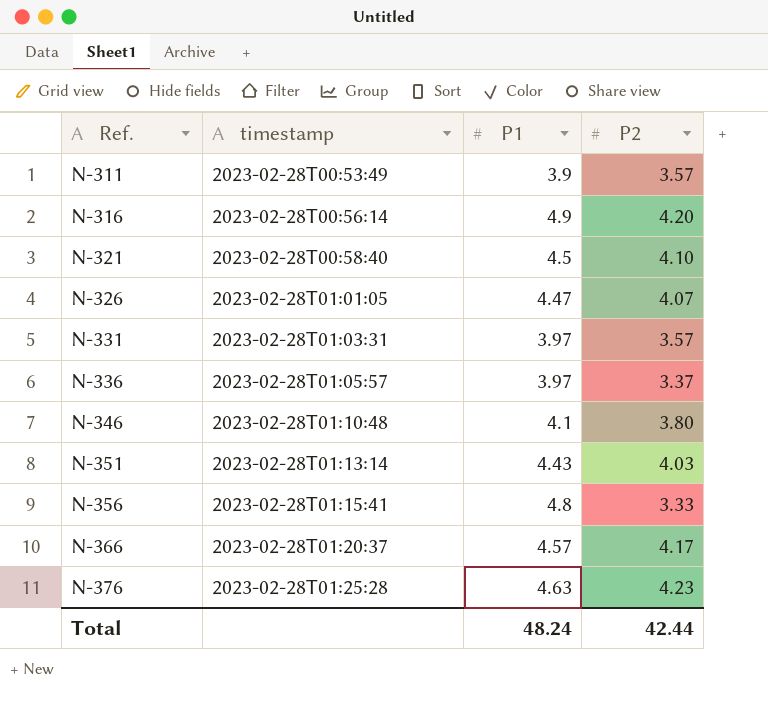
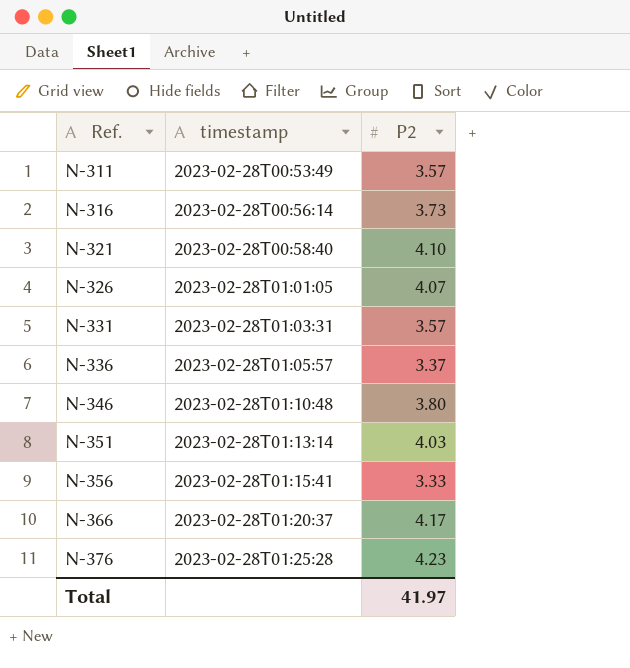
column P1 | position: 3 -> none
N-316 | P2: 4.20 -> 3.73
Total | P2: 42.44 -> 41.97

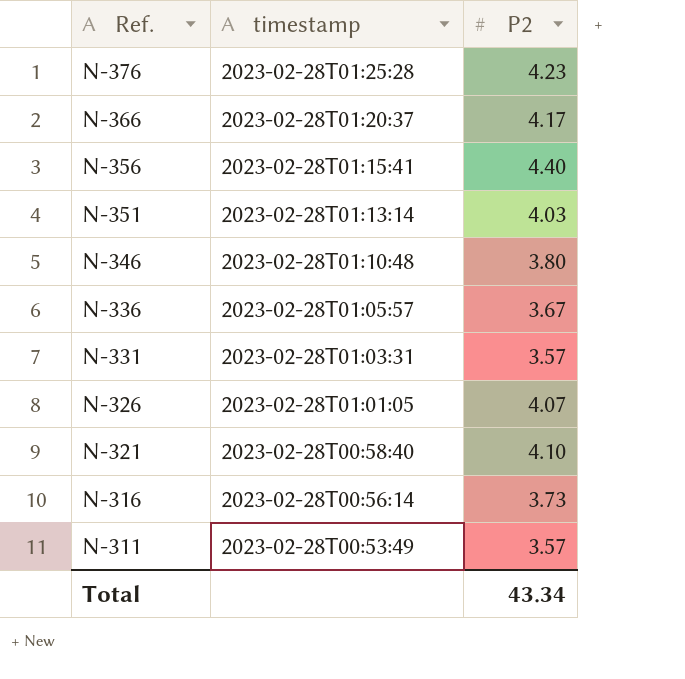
row order: Ref. ascending -> Ref. descending
N-356 | P2: 3.33 -> 4.40
N-336 | P2: 3.37 -> 3.67
Total | P2: 41.97 -> 43.34

